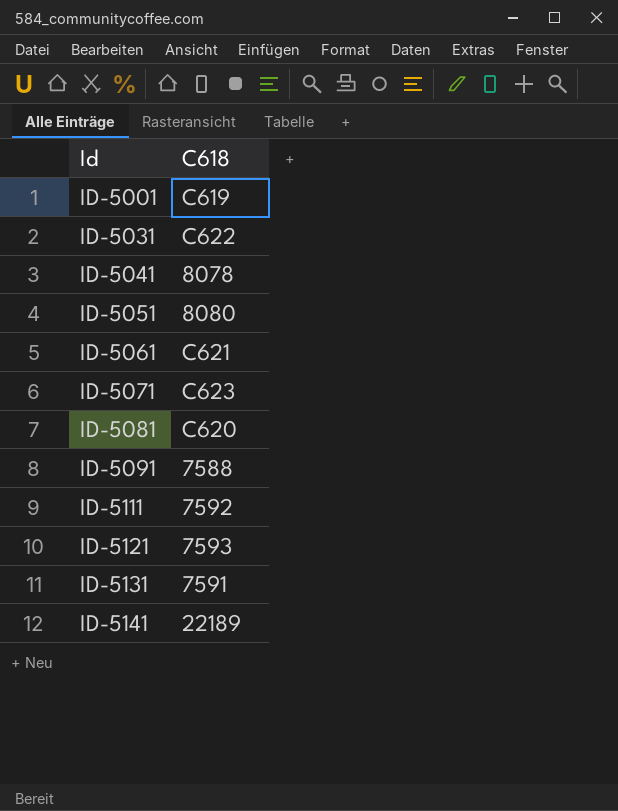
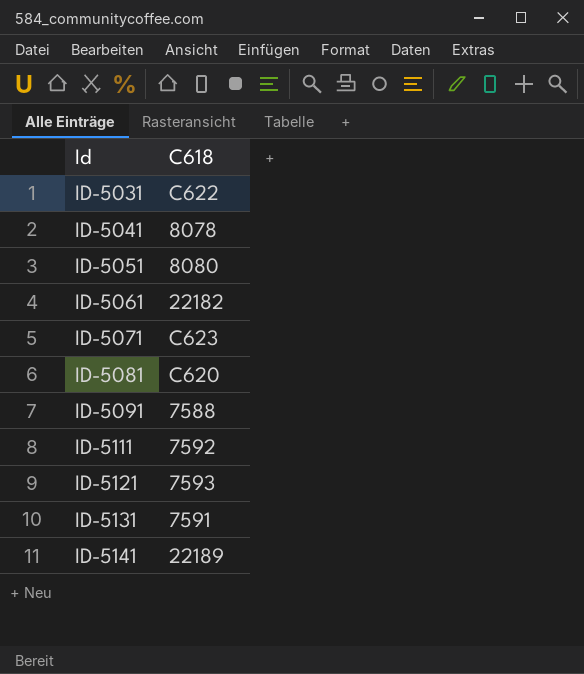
row ID-5001: C619 -> none
ID-5061 | C618: C621 -> 22182

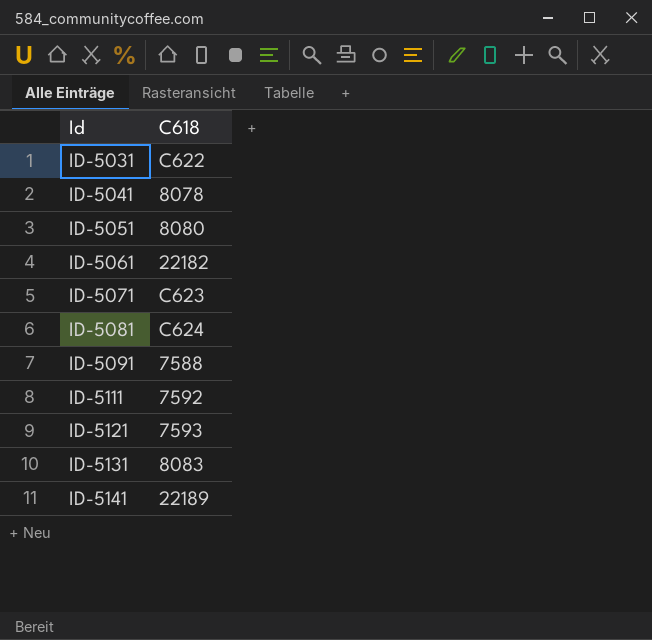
ID-5081 | C618: C620 -> C624
ID-5131 | C618: 7591 -> 8083

